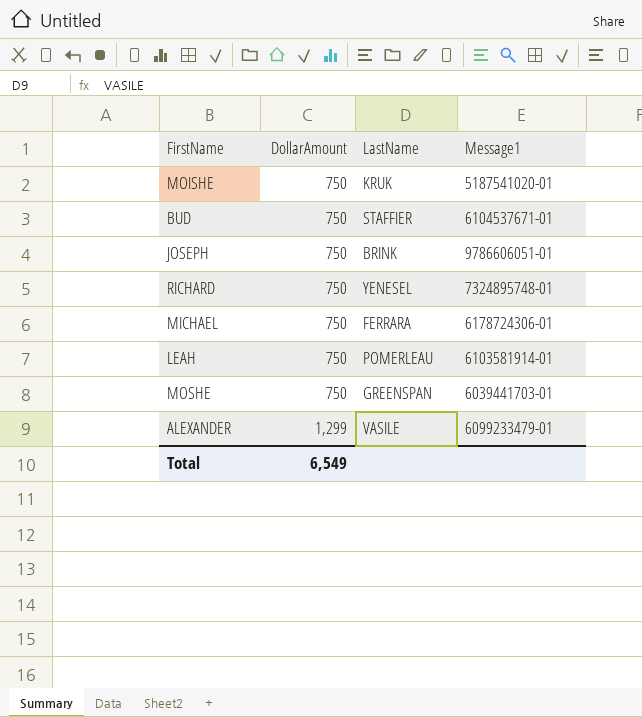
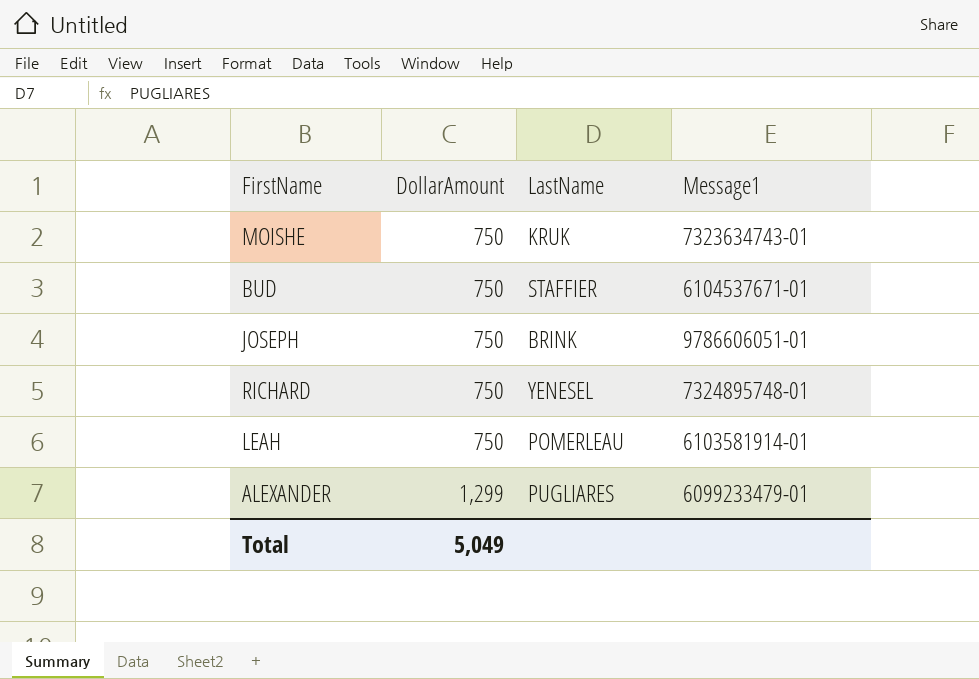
row MICHAEL: 750 | FERRARA | 6178724306-01 -> none
row MOSHE: 750 | GREENSPAN | 6039441703-01 -> none
MOISHE | Message1: 5187541020-01 -> 7323634743-01
ALEXANDER | LastName: VASILE -> PUGLIARES
Total | DollarAmount: 6,549 -> 5,049

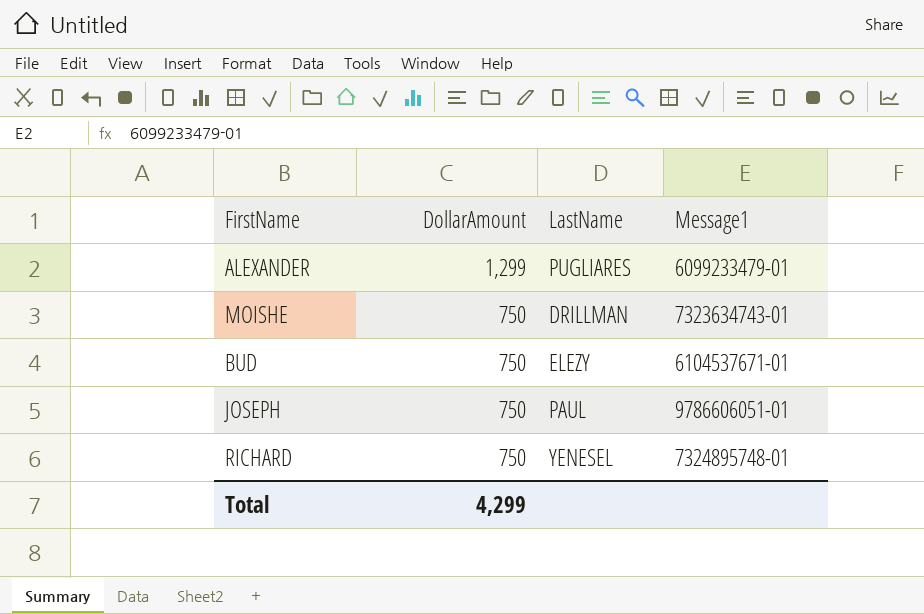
row order: DollarAmount ascending -> DollarAmount descending
row LEAH: 750 | POMERLEAU | 6103581914-01 -> none
MOISHE | LastName: KRUK -> DRILLMAN
BUD | LastName: STAFFIER -> ELEZY
JOSEPH | LastName: BRINK -> PAUL
Total | DollarAmount: 5,049 -> 4,299

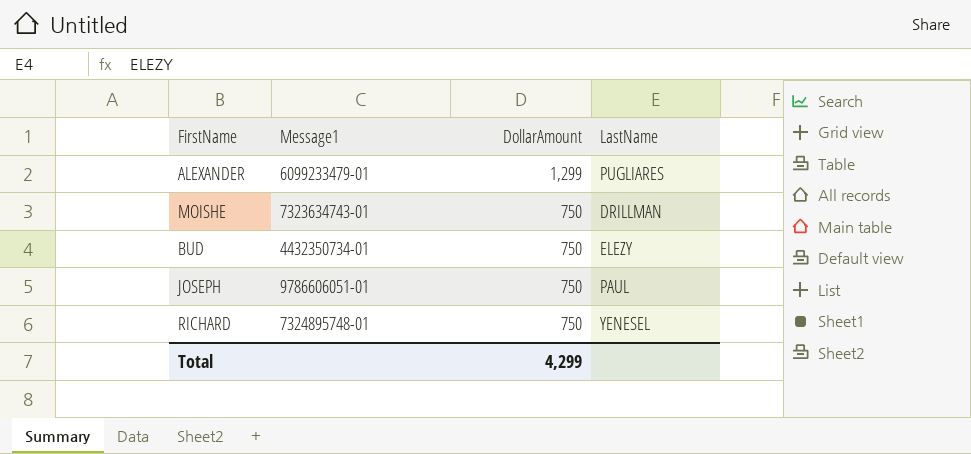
column Message1 | position: 4 -> 2
BUD | Message1: 6104537671-01 -> 4432350734-01

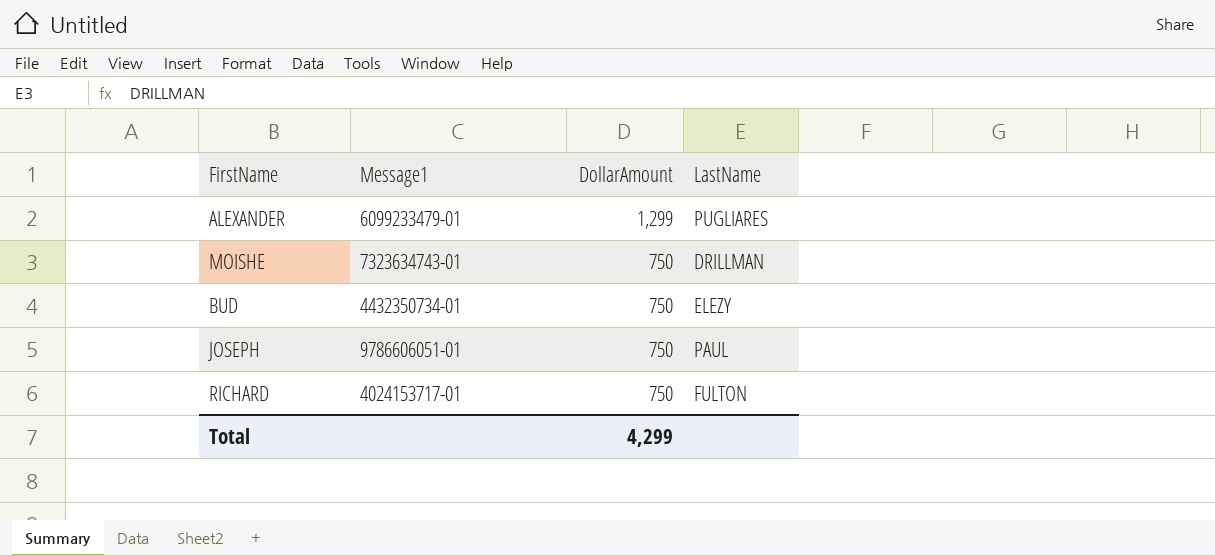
RICHARD | Message1: 7324895748-01 -> 4024153717-01
RICHARD | LastName: YENESEL -> FULTON

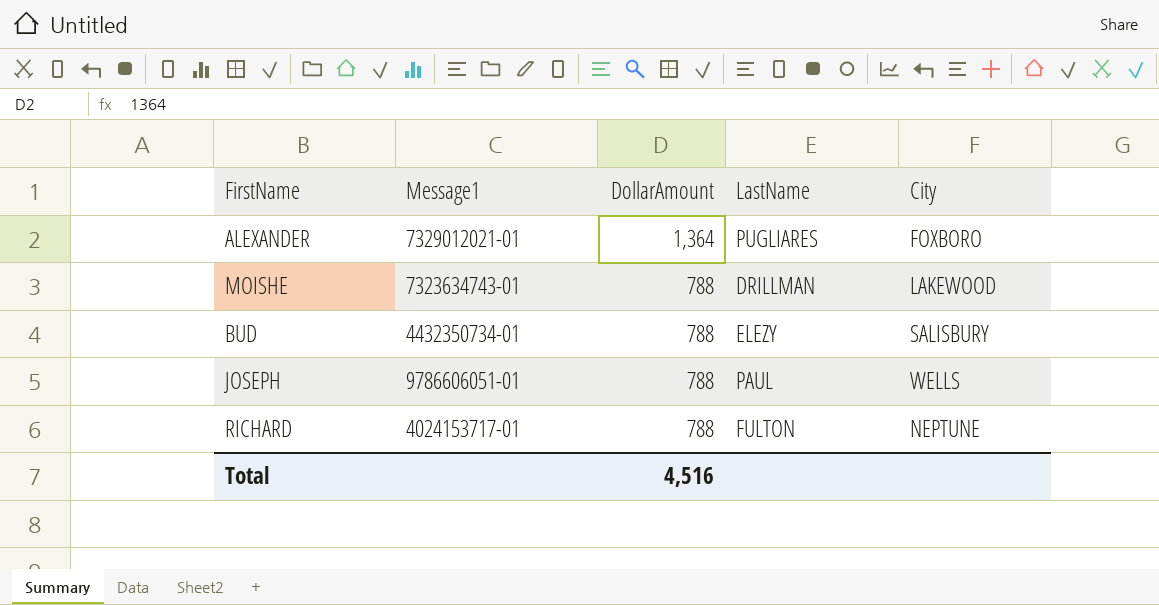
column City | position: none -> 5
ALEXANDER | Message1: 6099233479-01 -> 7329012021-01
ALEXANDER | DollarAmount: 1,299 -> 1,364
MOISHE | DollarAmount: 750 -> 788
BUD | DollarAmount: 750 -> 788
JOSEPH | DollarAmount: 750 -> 788
RICHARD | DollarAmount: 750 -> 788
Total | DollarAmount: 4,299 -> 4,516

